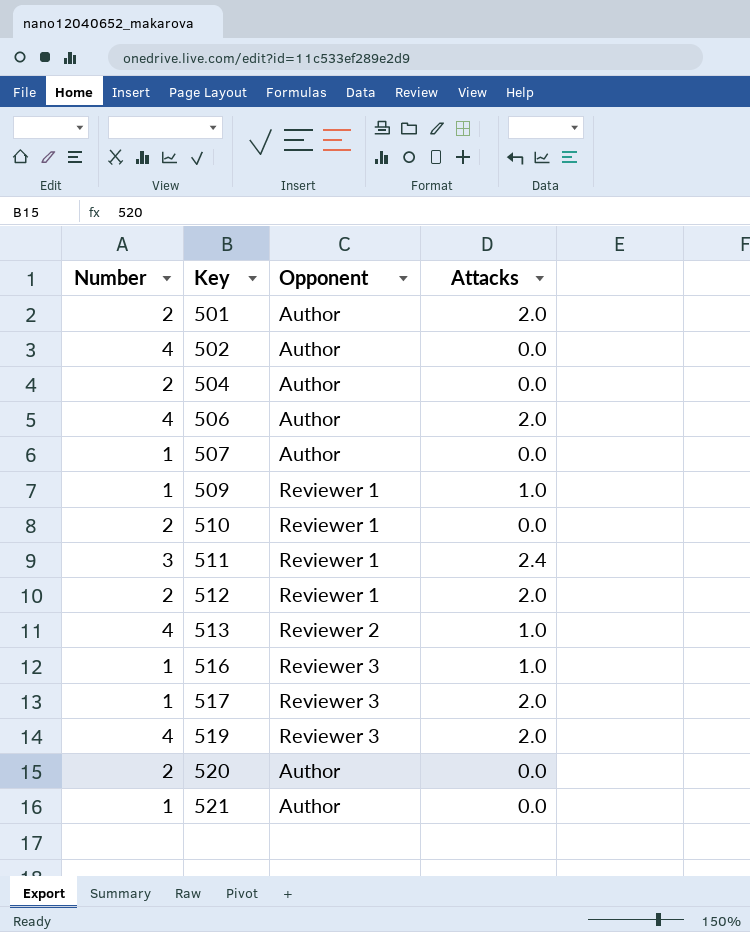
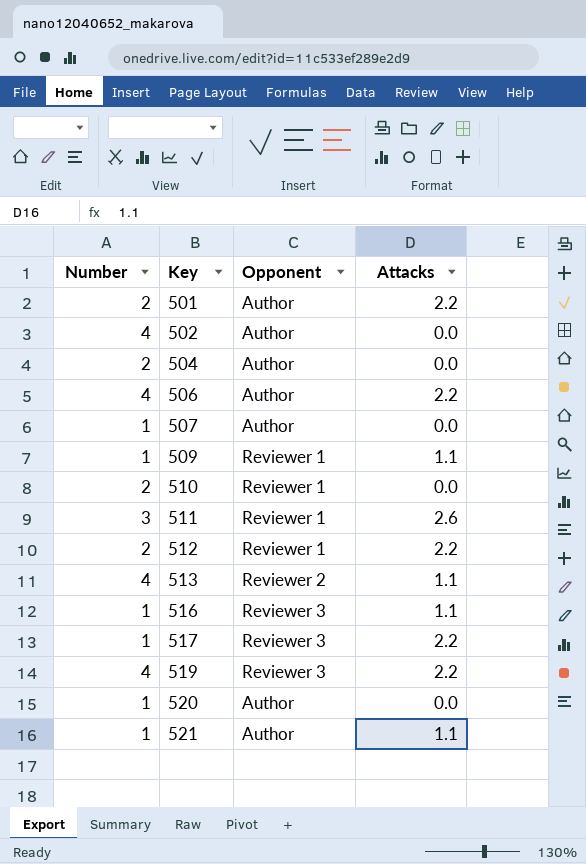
501 | Attacks: 2.0 -> 2.2
506 | Attacks: 2.0 -> 2.2
509 | Attacks: 1.0 -> 1.1
511 | Attacks: 2.4 -> 2.6
512 | Attacks: 2.0 -> 2.2
513 | Attacks: 1.0 -> 1.1
516 | Attacks: 1.0 -> 1.1
517 | Attacks: 2.0 -> 2.2
519 | Attacks: 2.0 -> 2.2
520 | Number: 2 -> 1
521 | Attacks: 0.0 -> 1.1

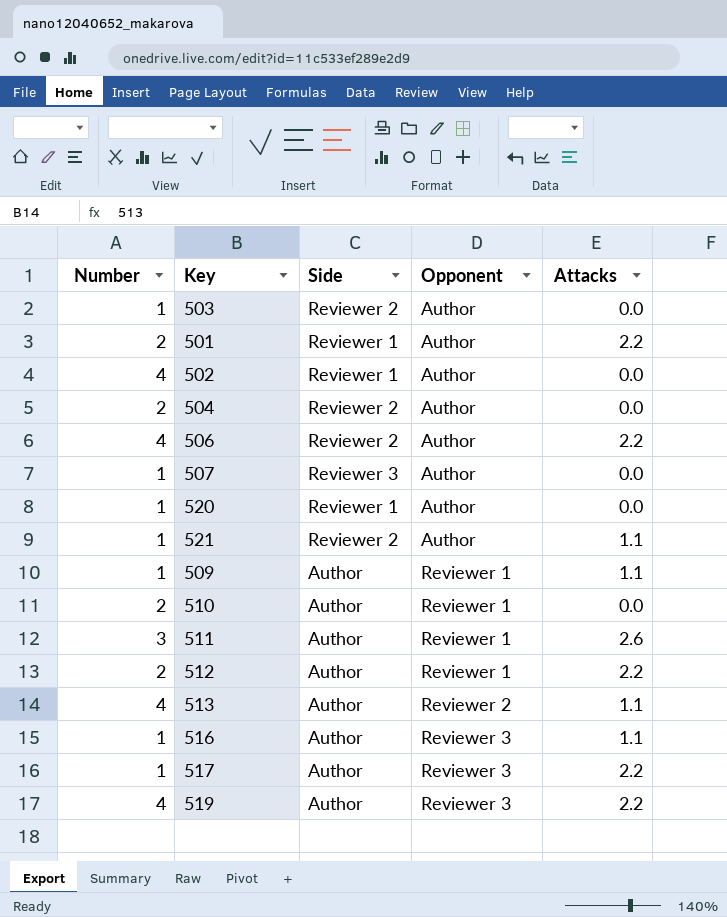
row order: Key ascending -> Opponent ascending
column Side | position: none -> 3
row 503: none -> 1 | Reviewer 2 | Author | 0.0

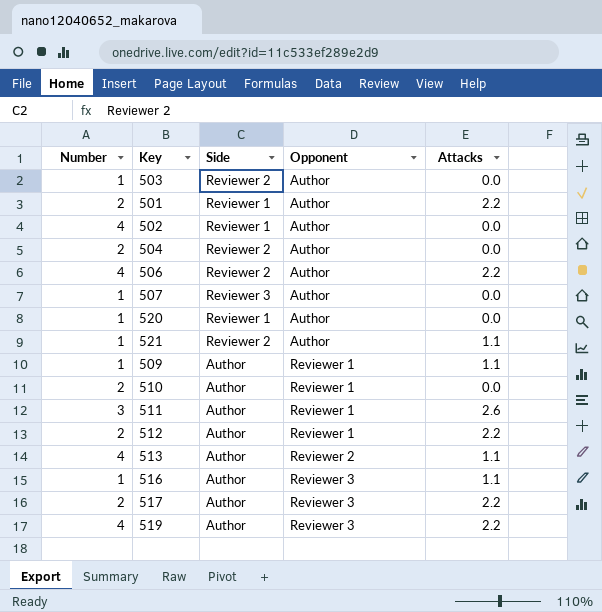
517 | Number: 1 -> 2

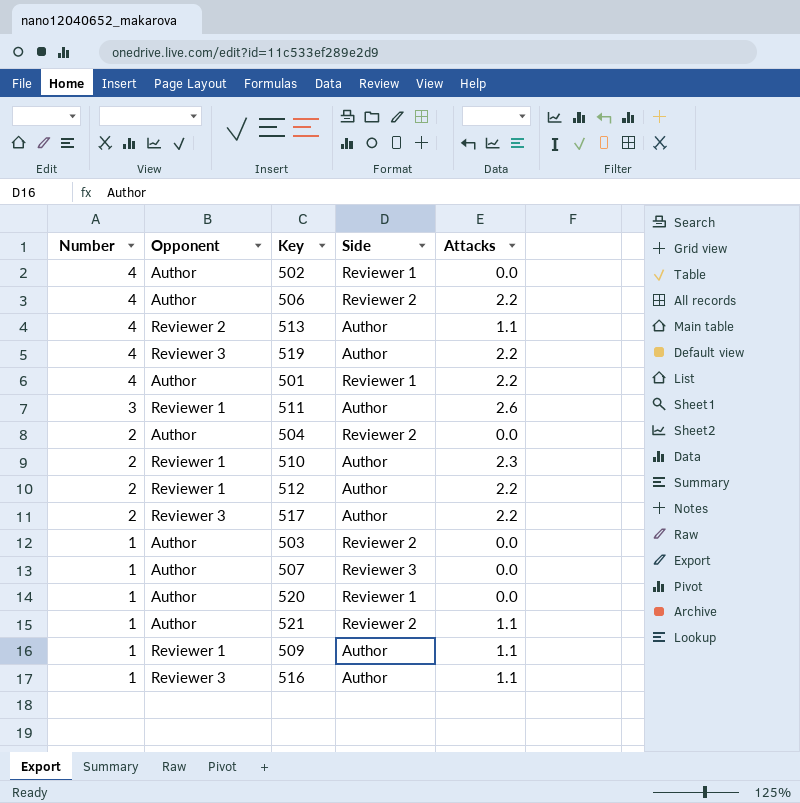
row order: Opponent ascending -> Number descending
column Opponent | position: 4 -> 2
501 | Number: 2 -> 4
510 | Attacks: 0.0 -> 2.3

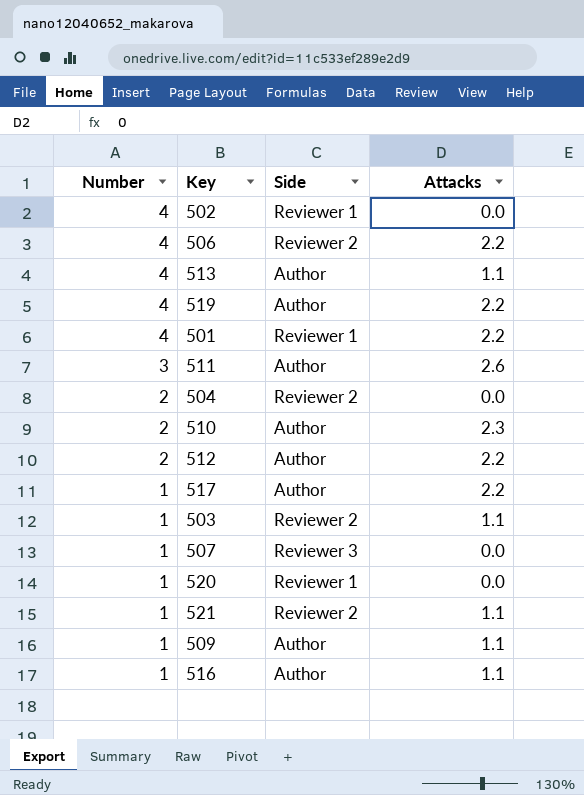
column Opponent | position: 2 -> none
517 | Number: 2 -> 1
503 | Attacks: 0.0 -> 1.1

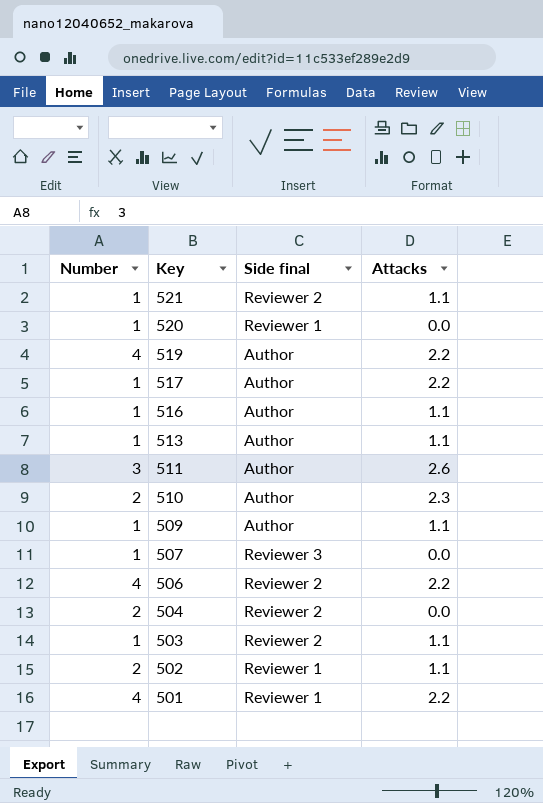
row order: Number descending -> Key descending
column name: Side -> Side final
row 512: 2 | Author | 2.2 -> none
513 | Number: 4 -> 1
502 | Number: 4 -> 2
502 | Attacks: 0.0 -> 1.1

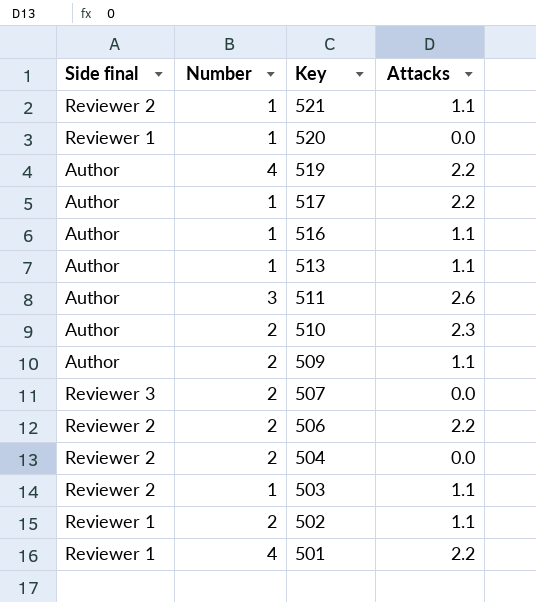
column Side final | position: 3 -> 1
509 | Number: 1 -> 2
507 | Number: 1 -> 2
506 | Number: 4 -> 2

